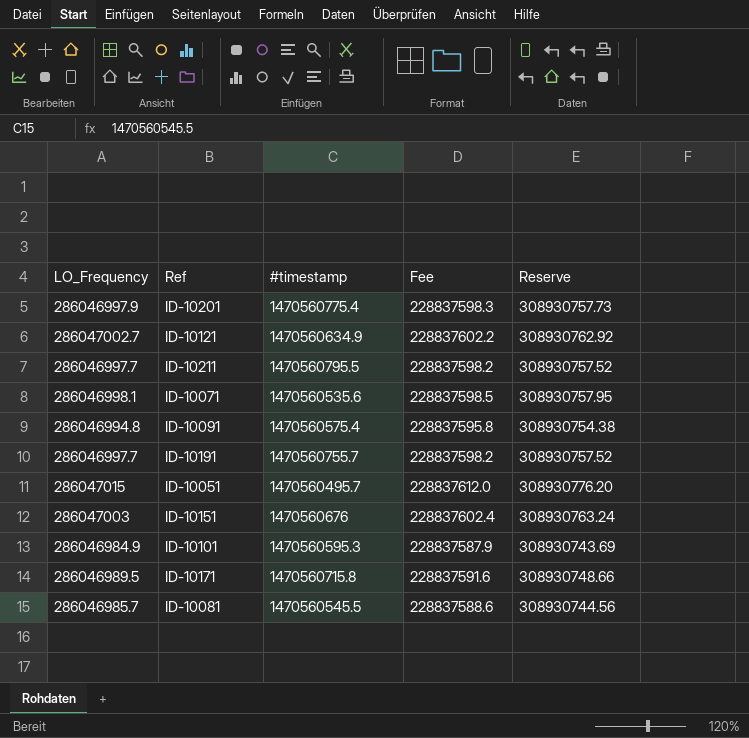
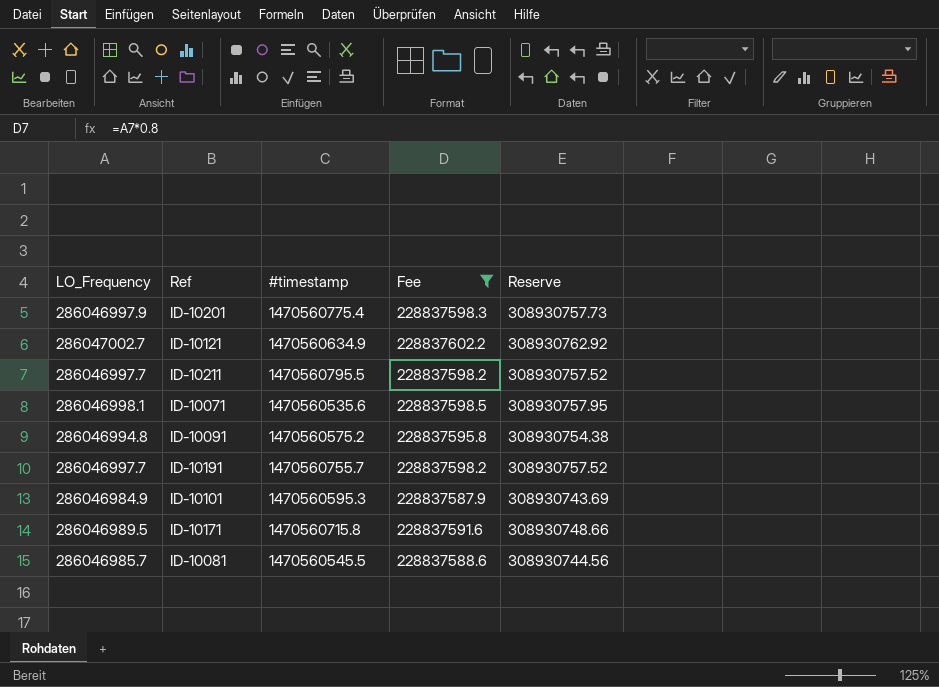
filter: none -> Fee <= 228837602.2
ID-10091 | #timestamp: 1470560575.4 -> 1470560575.2

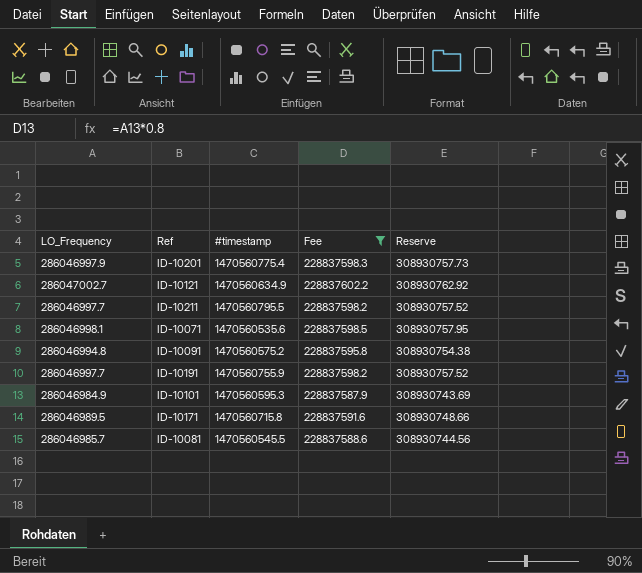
ID-10191 | #timestamp: 1470560755.7 -> 1470560755.9

